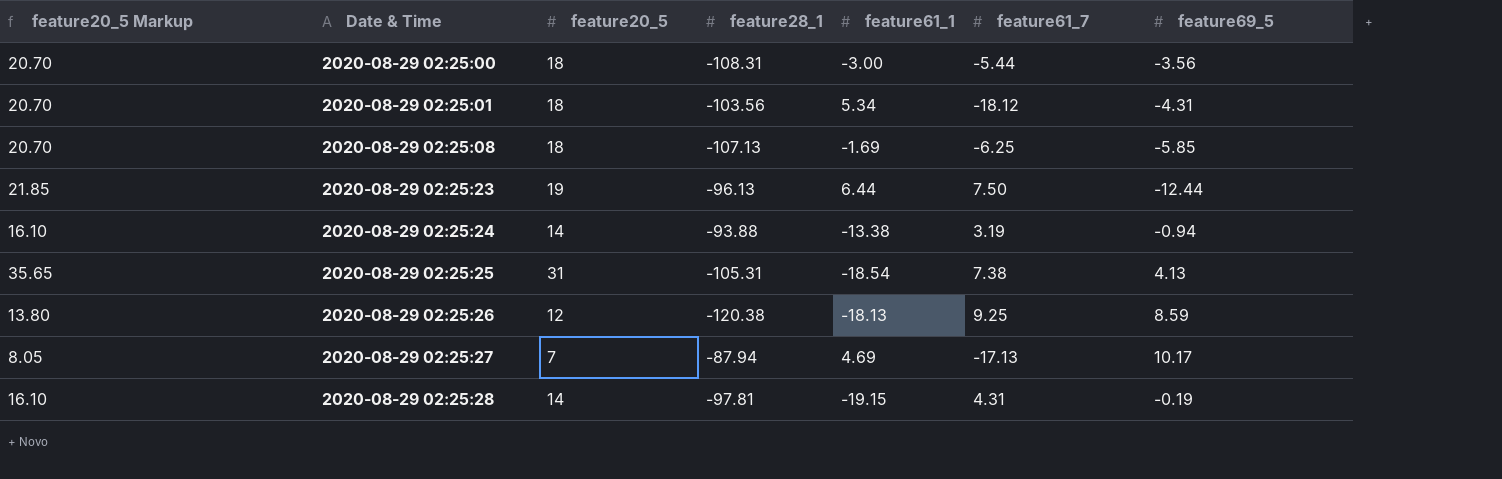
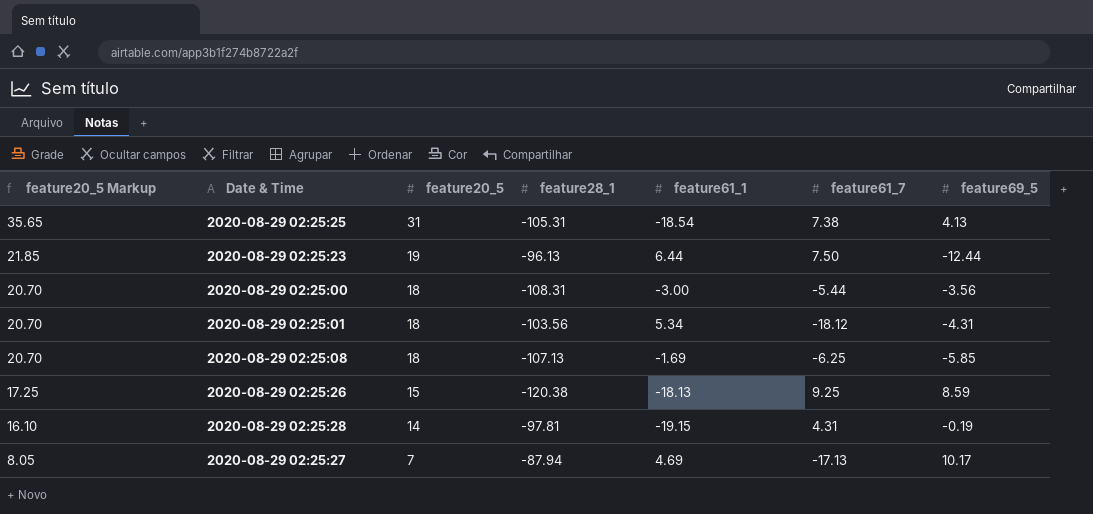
row order: Date & Time ascending -> feature20_5 Markup descending
row 2020-08-29 02:25:24: 16.10 | 14 | -93.88 | -13.38 | 3.19 | -0.94 -> none
2020-08-29 02:25:26 | feature20_5 Markup: 13.80 -> 17.25
2020-08-29 02:25:26 | feature20_5: 12 -> 15

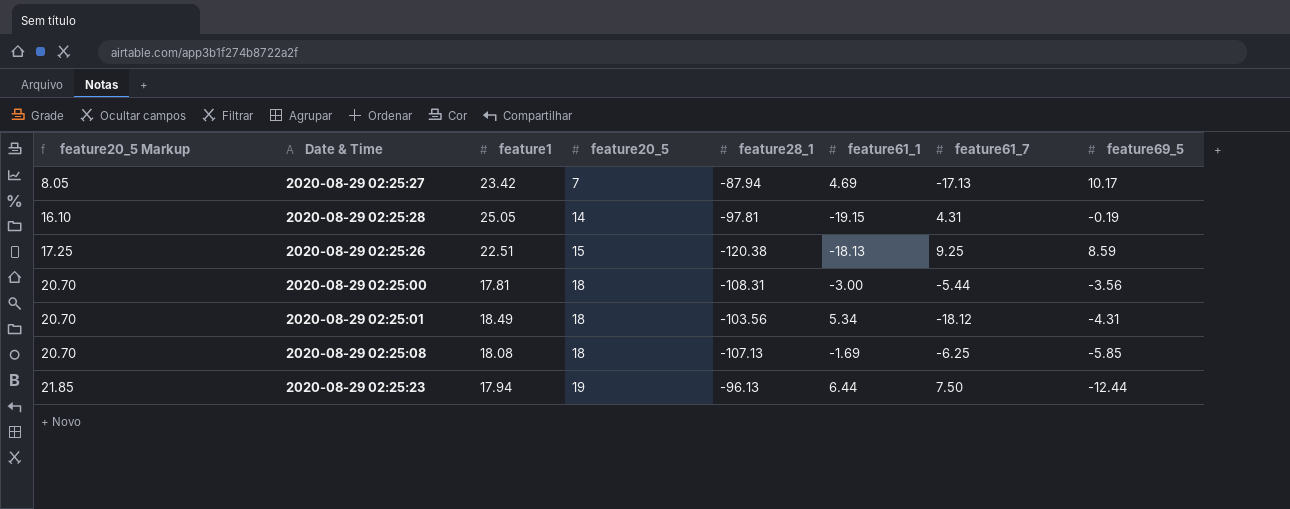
row order: feature20_5 Markup descending -> feature20_5 Markup ascending
column feature1 | position: none -> 3
row 2020-08-29 02:25:25: 35.65 | 31 | -105.31 | -18.54 | 7.38 | 4.13 -> none

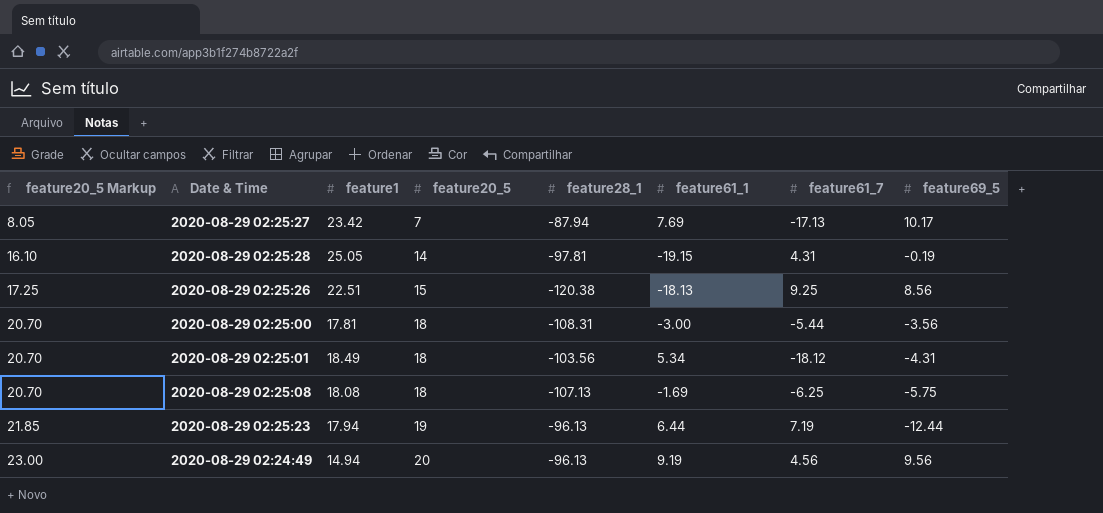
2020-08-29 02:25:27 | feature61_1: 4.69 -> 7.69
2020-08-29 02:25:26 | feature69_5: 8.59 -> 8.56
2020-08-29 02:25:08 | feature69_5: -5.85 -> -5.75
2020-08-29 02:25:23 | feature61_7: 7.50 -> 7.19
row 2020-08-29 02:24:49: none -> 23.00 | 14.94 | 20 | -96.13 | 9.19 | 4.56 | 9.56

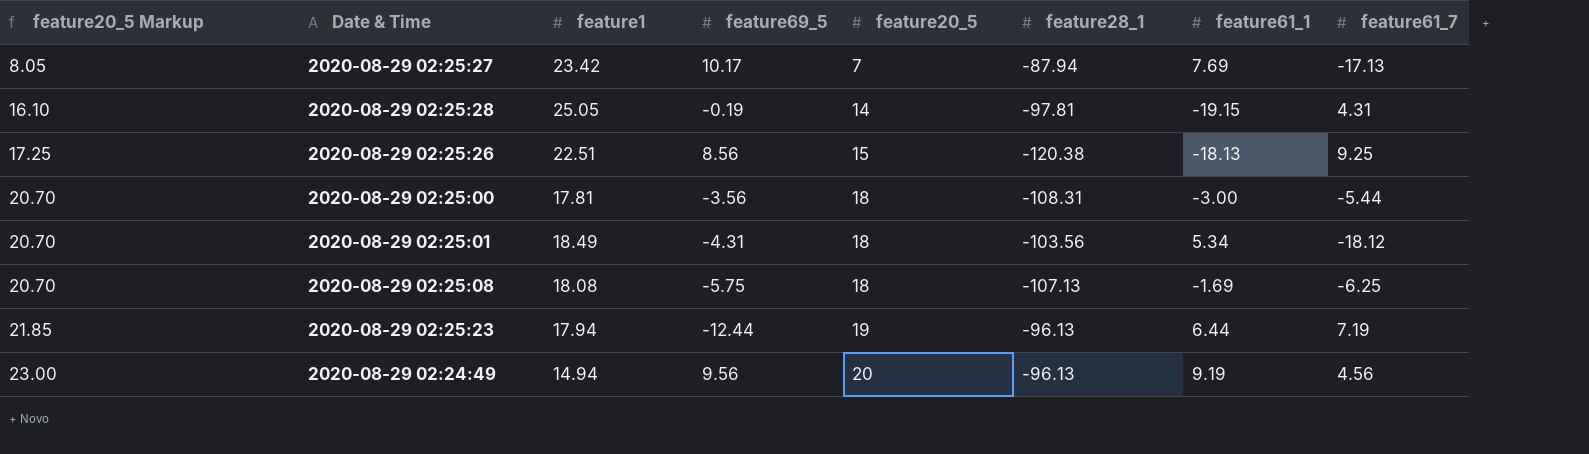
column feature69_5 | position: 8 -> 4

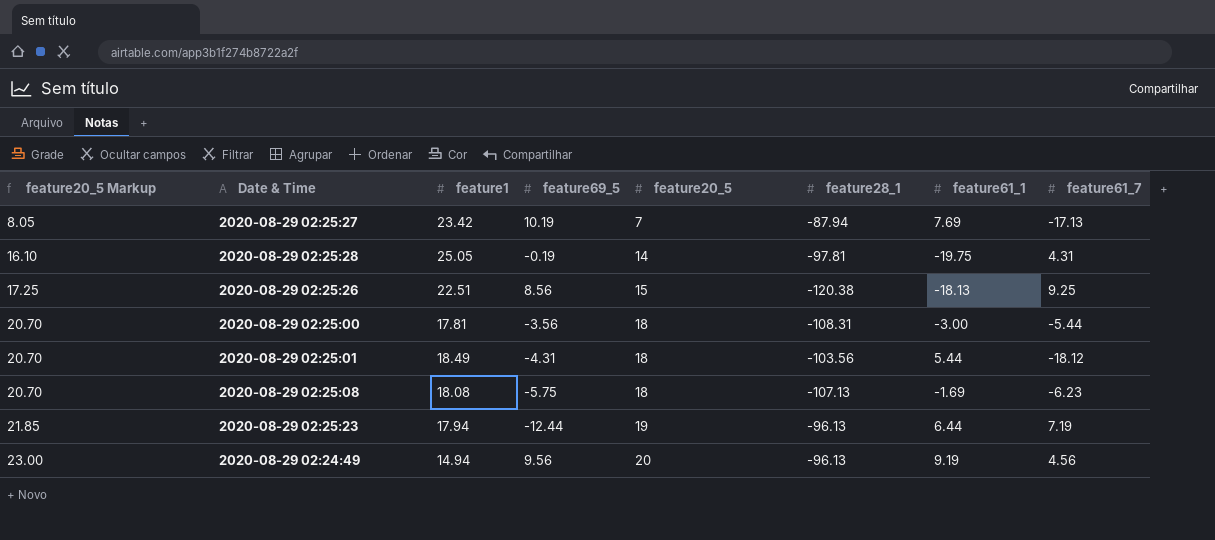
2020-08-29 02:25:27 | feature69_5: 10.17 -> 10.19
2020-08-29 02:25:28 | feature61_1: -19.15 -> -19.75
2020-08-29 02:25:01 | feature61_1: 5.34 -> 5.44
2020-08-29 02:25:08 | feature61_7: -6.25 -> -6.23

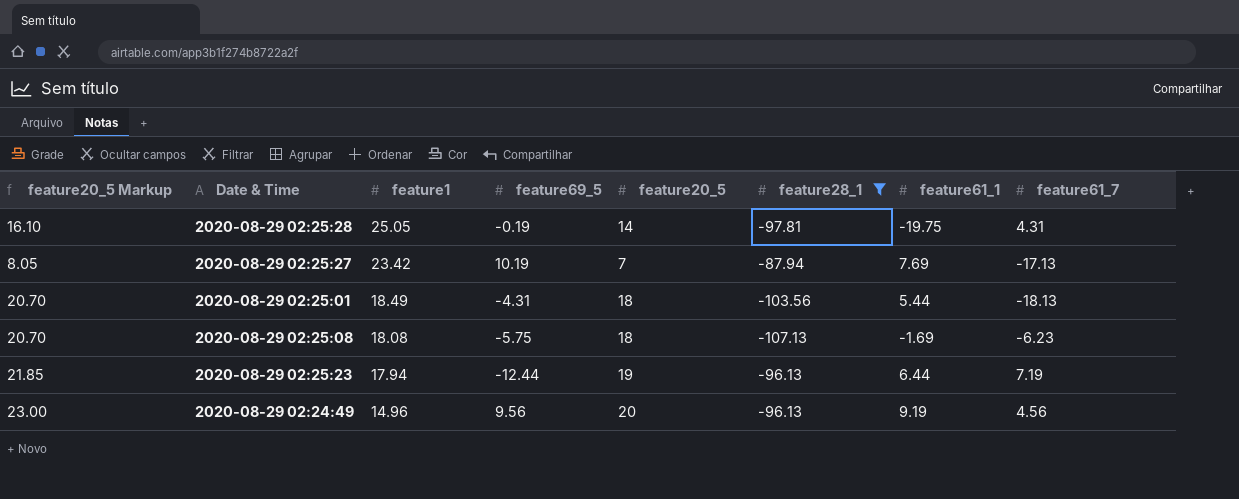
filter: none -> feature28_1 >= -107.13
row order: feature20_5 Markup ascending -> feature1 descending
2020-08-29 02:25:01 | feature61_7: -18.12 -> -18.13
2020-08-29 02:24:49 | feature1: 14.94 -> 14.96

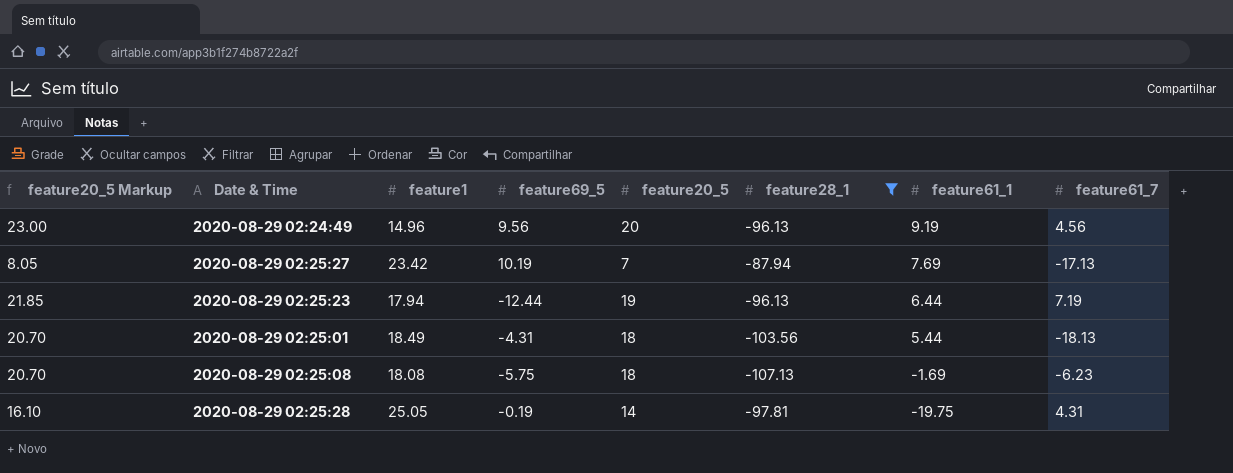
row order: feature1 descending -> feature61_1 descending

